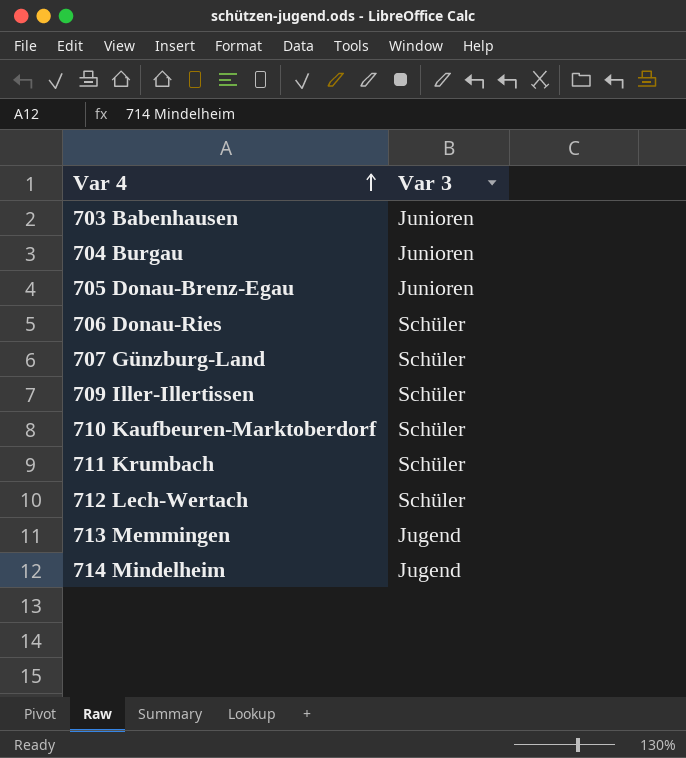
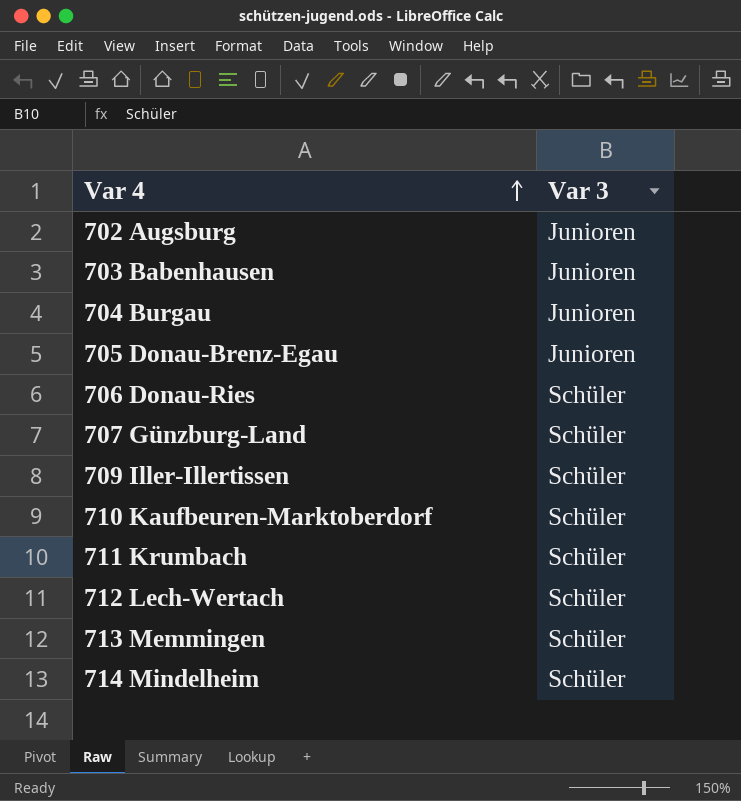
row 702 Augsburg: none -> Junioren
713 Memmingen | Var 3: Jugend -> Schüler
714 Mindelheim | Var 3: Jugend -> Schüler

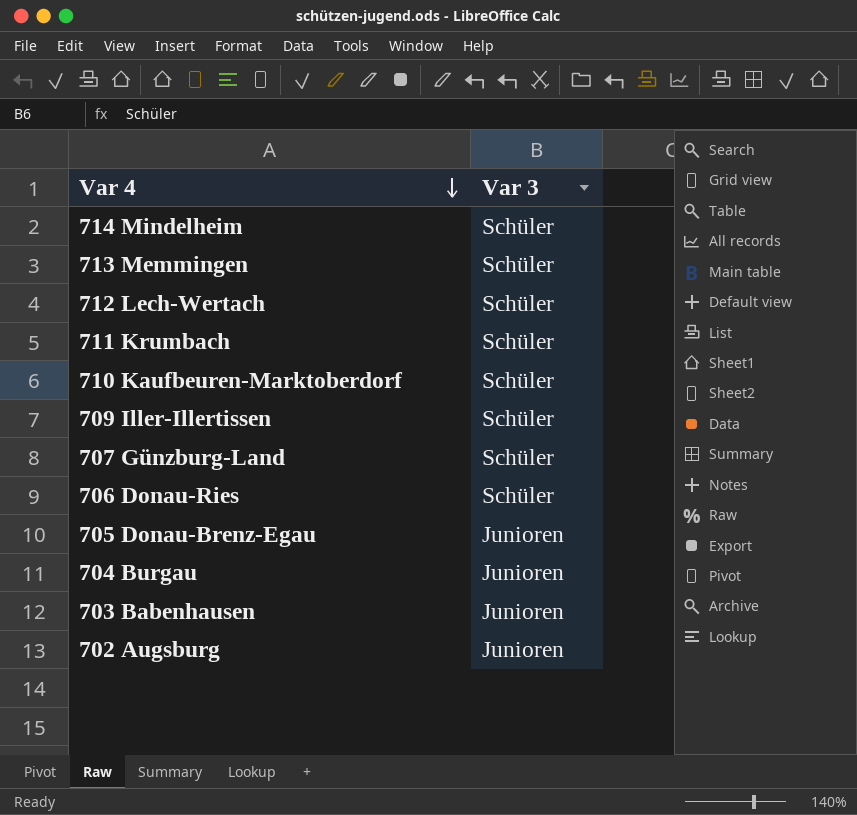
row order: Var 4 ascending -> Var 4 descending

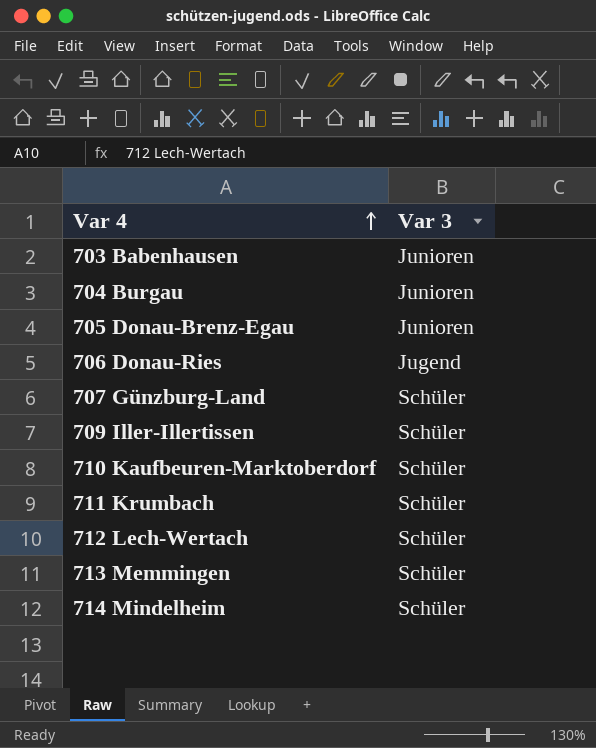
row order: Var 4 descending -> Var 4 ascending
row 702 Augsburg: Junioren -> none
706 Donau-Ries | Var 3: Schüler -> Jugend

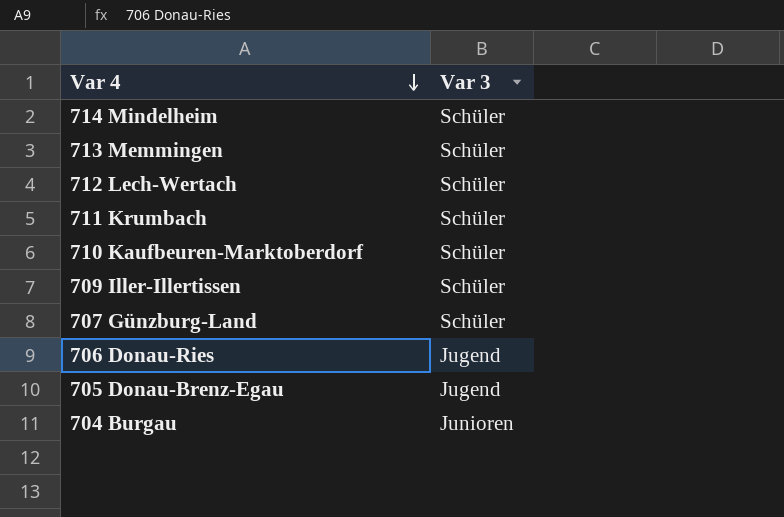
row order: Var 4 ascending -> Var 4 descending
row 703 Babenhausen: Junioren -> none
705 Donau-Brenz-Egau | Var 3: Junioren -> Jugend

